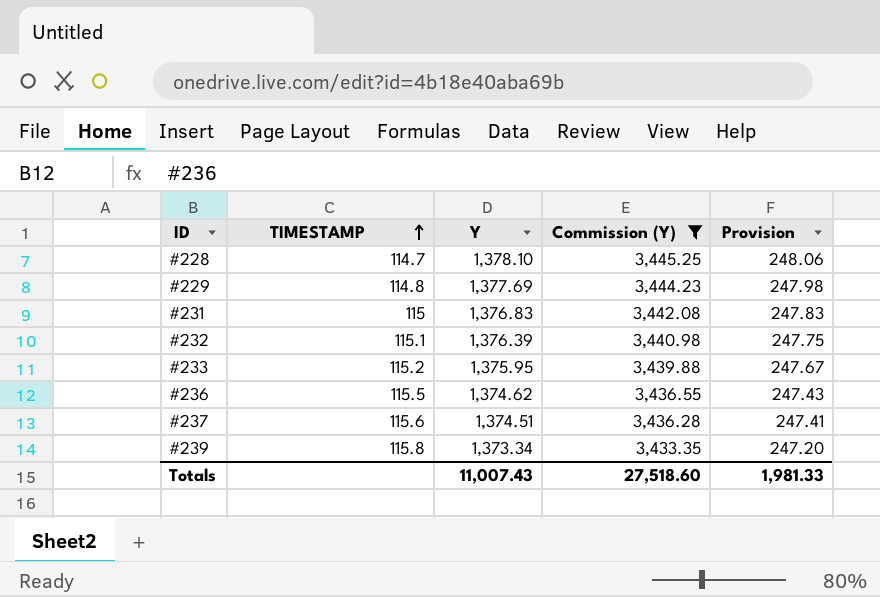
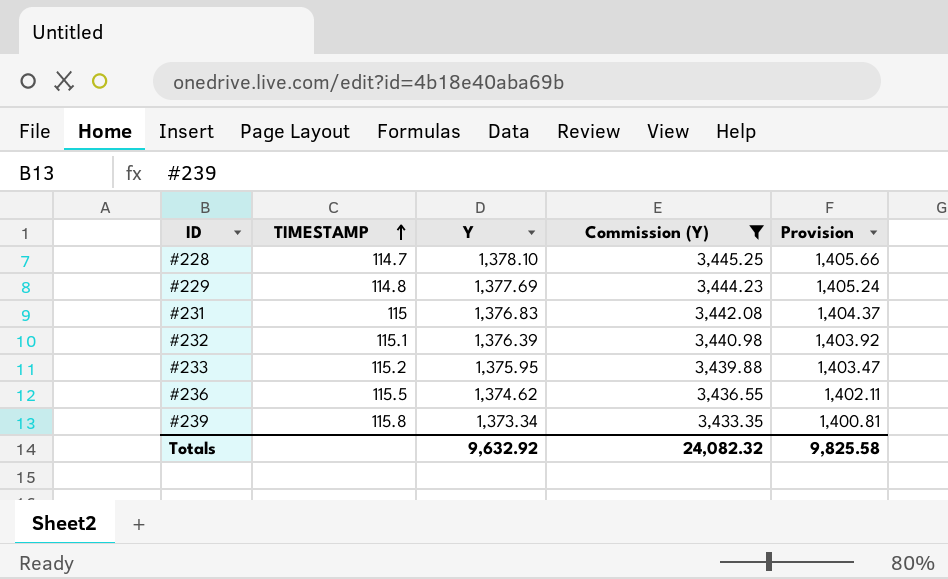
column Provision | formula: [Y] * 0.18 -> [Y] * 1.02
row #237: 115.6 | 1,374.51 | 3,436.28 | 247.41 -> none
Totals | Y: 11,007.43 -> 9,632.92
Totals | Commission (Y): 27,518.60 -> 24,082.32
Totals | Provision: 1,981.33 -> 9,825.58

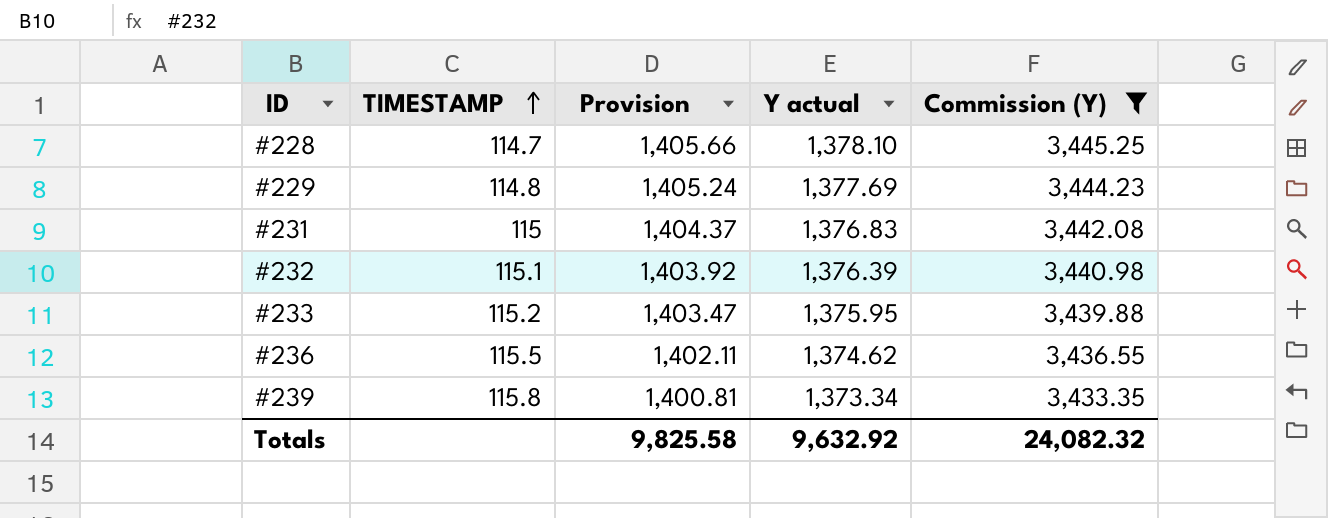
column Provision | position: 5 -> 3
column name: Y -> Y actual

